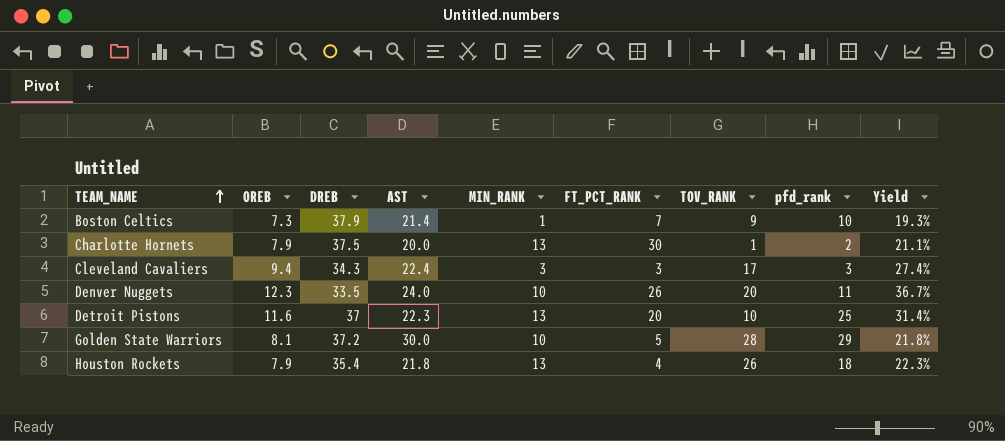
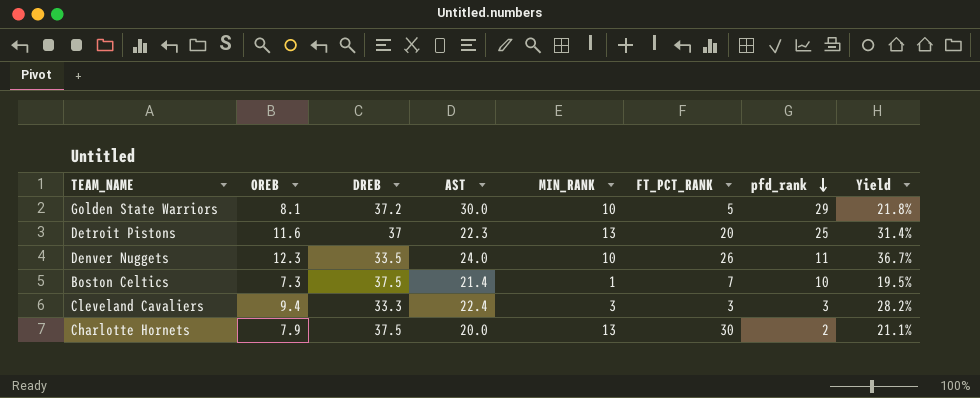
row order: TEAM_NAME ascending -> pfd_rank descending
column TOV_RANK | position: 7 -> none
row Houston Rockets: 7.9 | 35.4 | 21.8 | 13 | 4 | 26 | 18 | 22.3% -> none
Boston Celtics | DREB: 37.9 -> 37.5
Boston Celtics | Yield: 19.3% -> 19.5%
Cleveland Cavaliers | DREB: 34.3 -> 33.3
Cleveland Cavaliers | Yield: 27.4% -> 28.2%

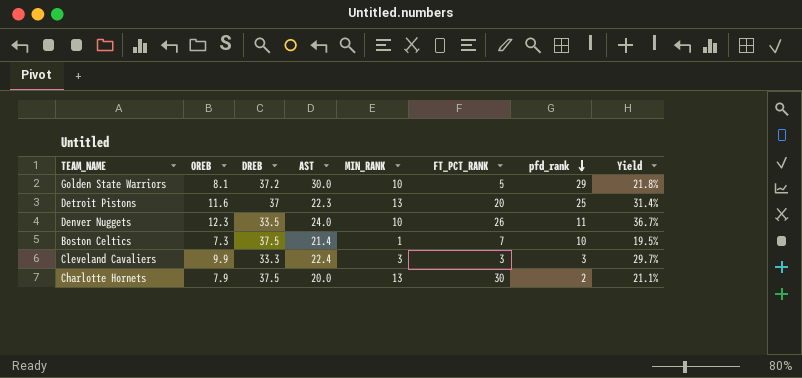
Cleveland Cavaliers | OREB: 9.4 -> 9.9
Cleveland Cavaliers | Yield: 28.2% -> 29.7%

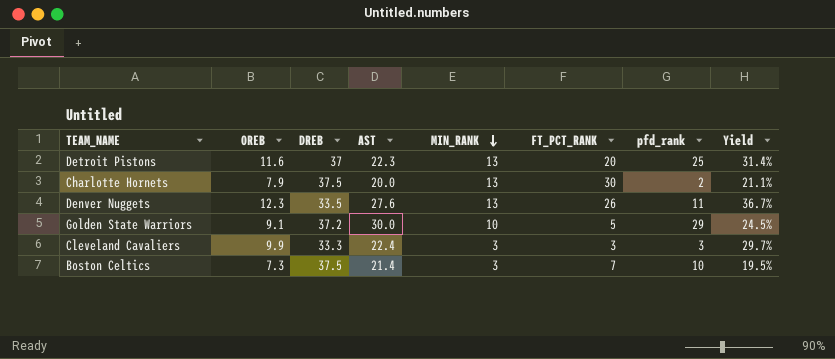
row order: pfd_rank descending -> MIN_RANK descending
Denver Nuggets | AST: 24.0 -> 27.6
Denver Nuggets | MIN_RANK: 10 -> 13
Golden State Warriors | OREB: 8.1 -> 9.1
Golden State Warriors | Yield: 21.8% -> 24.5%
Boston Celtics | MIN_RANK: 1 -> 3

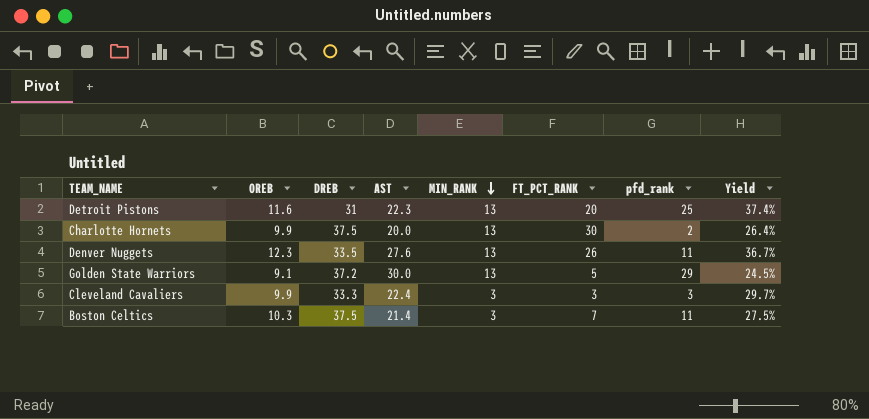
Detroit Pistons | DREB: 37 -> 31
Detroit Pistons | Yield: 31.4% -> 37.4%
Charlotte Hornets | OREB: 7.9 -> 9.9
Charlotte Hornets | Yield: 21.1% -> 26.4%
Golden State Warriors | MIN_RANK: 10 -> 13
Boston Celtics | OREB: 7.3 -> 10.3
Boston Celtics | pfd_rank: 10 -> 11
Boston Celtics | Yield: 19.5% -> 27.5%

